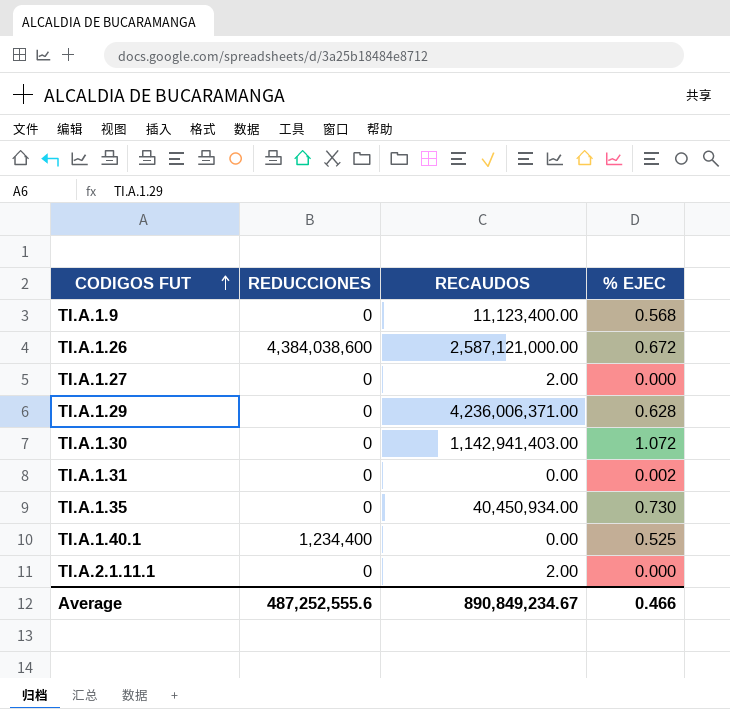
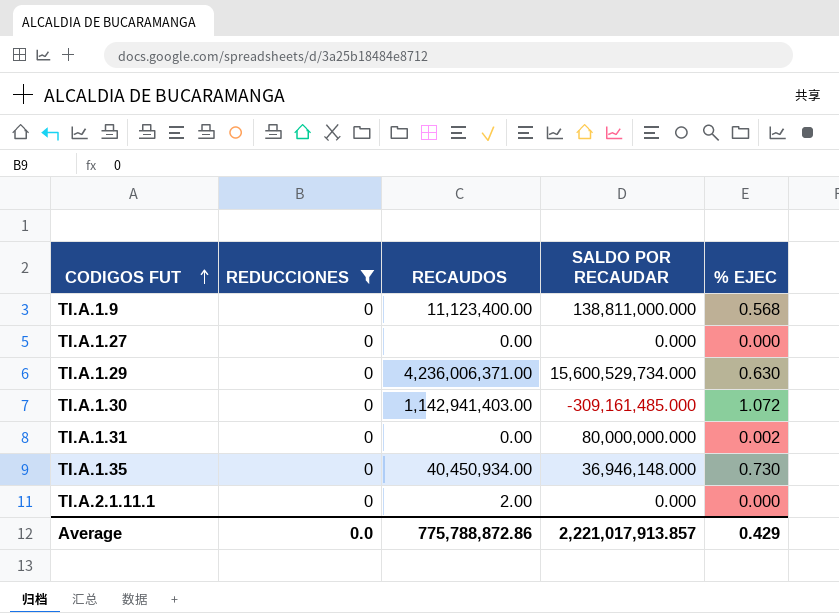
filter: none -> REDUCCIONES = 0
column SALDO POR RECAUDAR | position: none -> 4
TI.A.1.27 | RECAUDOS: 2.00 -> 0.00
TI.A.1.29 | % EJEC: 0.628 -> 0.630
Average | REDUCCIONES: 487,252,555.6 -> 0.0
Average | RECAUDOS: 890,849,234.67 -> 775,788,872.86
Average | % EJEC: 0.466 -> 0.429

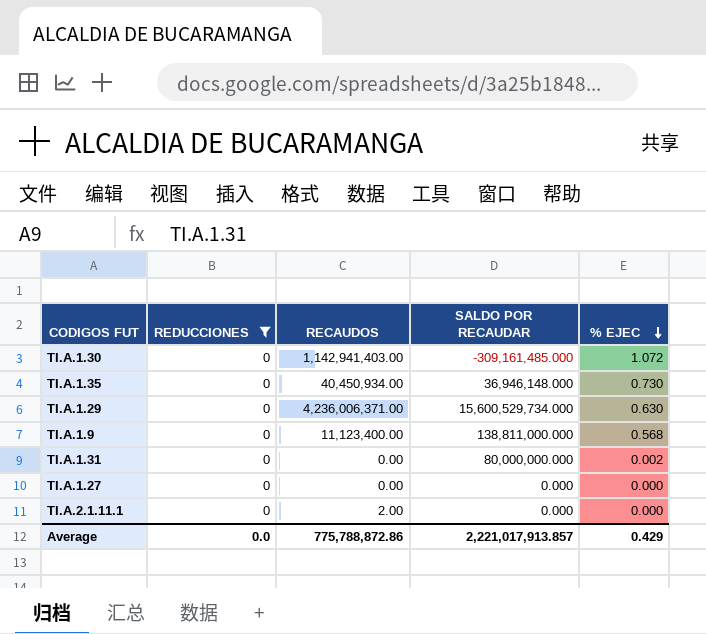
row order: CODIGOS FUT ascending -> % EJEC descending

